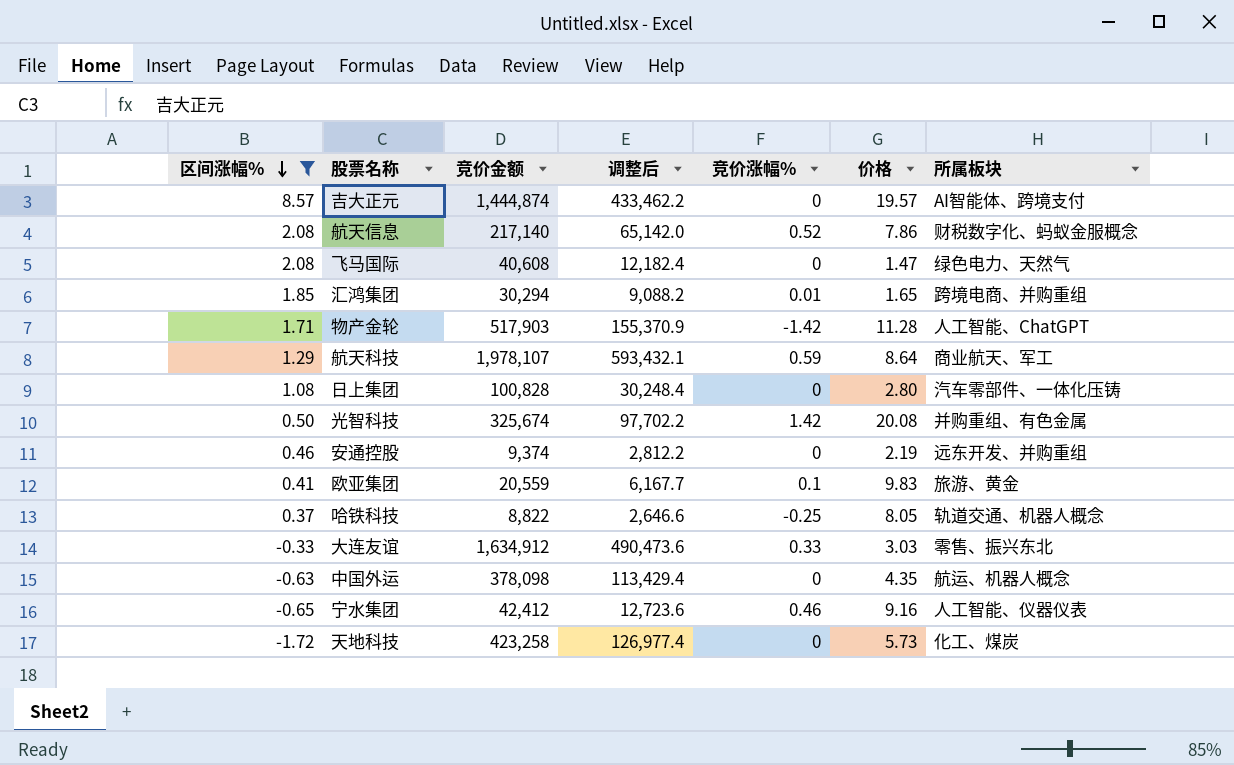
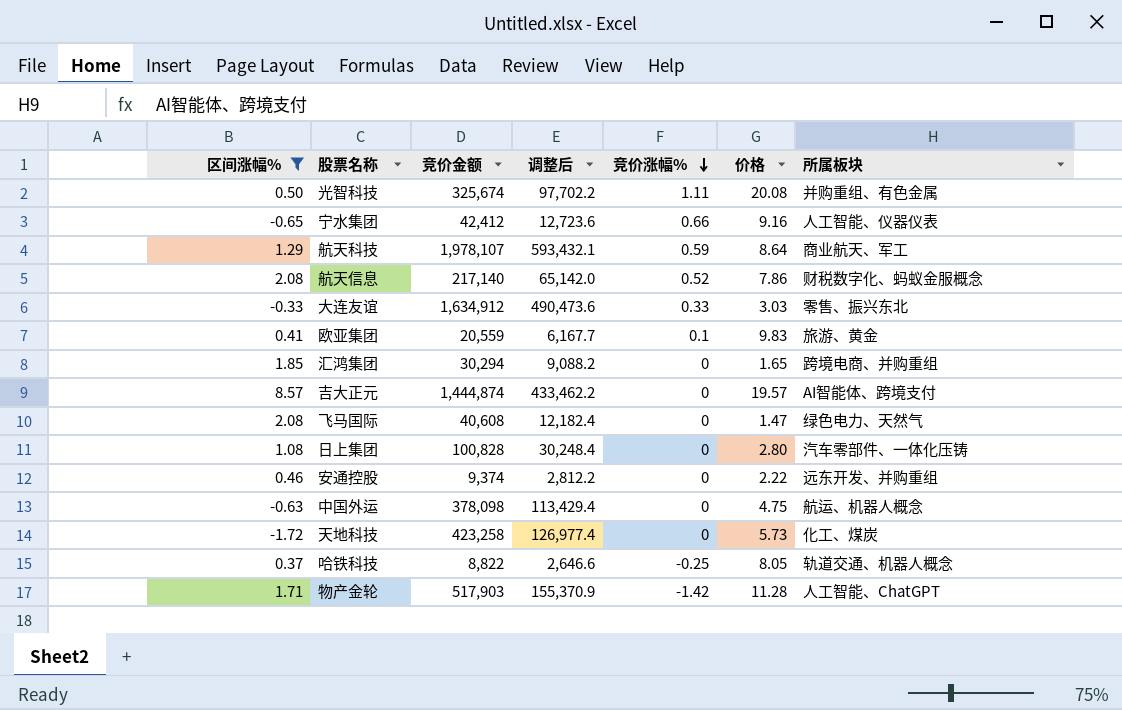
row order: 区间涨幅% descending -> 竞价涨幅% descending
光智科技 | 竞价涨幅%: 1.42 -> 1.11
宁水集团 | 竞价涨幅%: 0.46 -> 0.66
汇鸿集团 | 竞价涨幅%: 0.01 -> 0
安通控股 | 价格: 2.19 -> 2.22
中国外运 | 价格: 4.35 -> 4.75

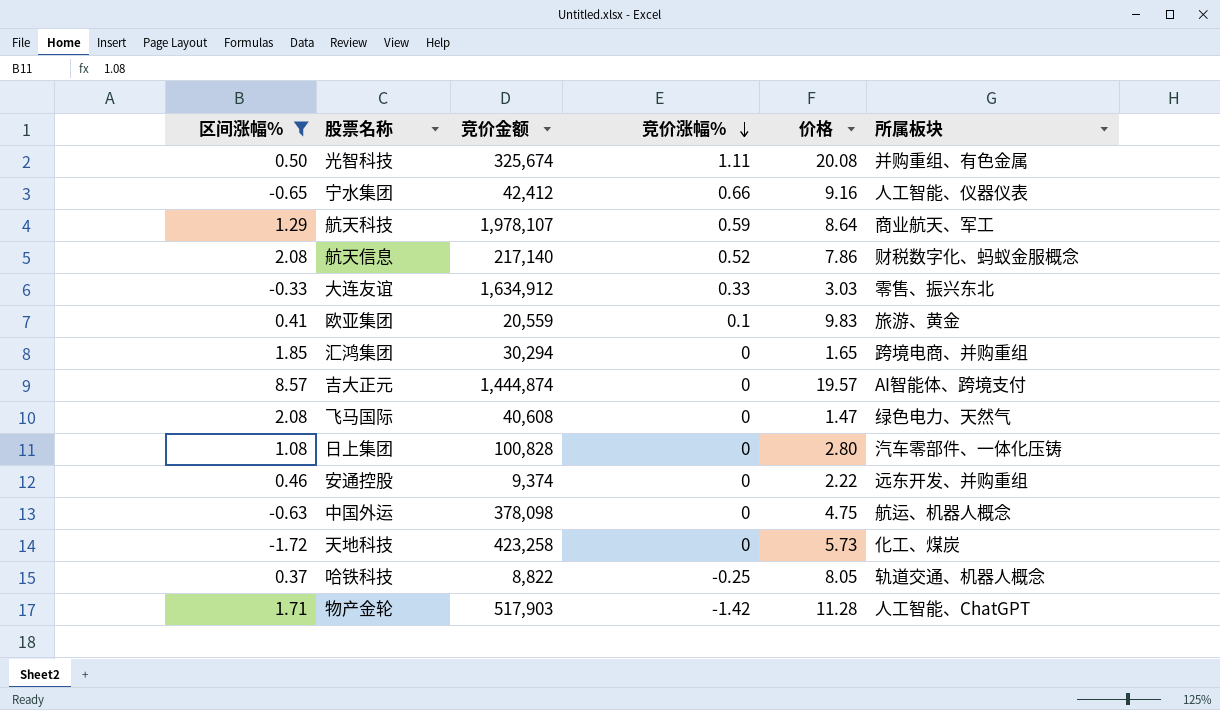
column 调整后 | formula: [竞价金额] * 0.3 -> none

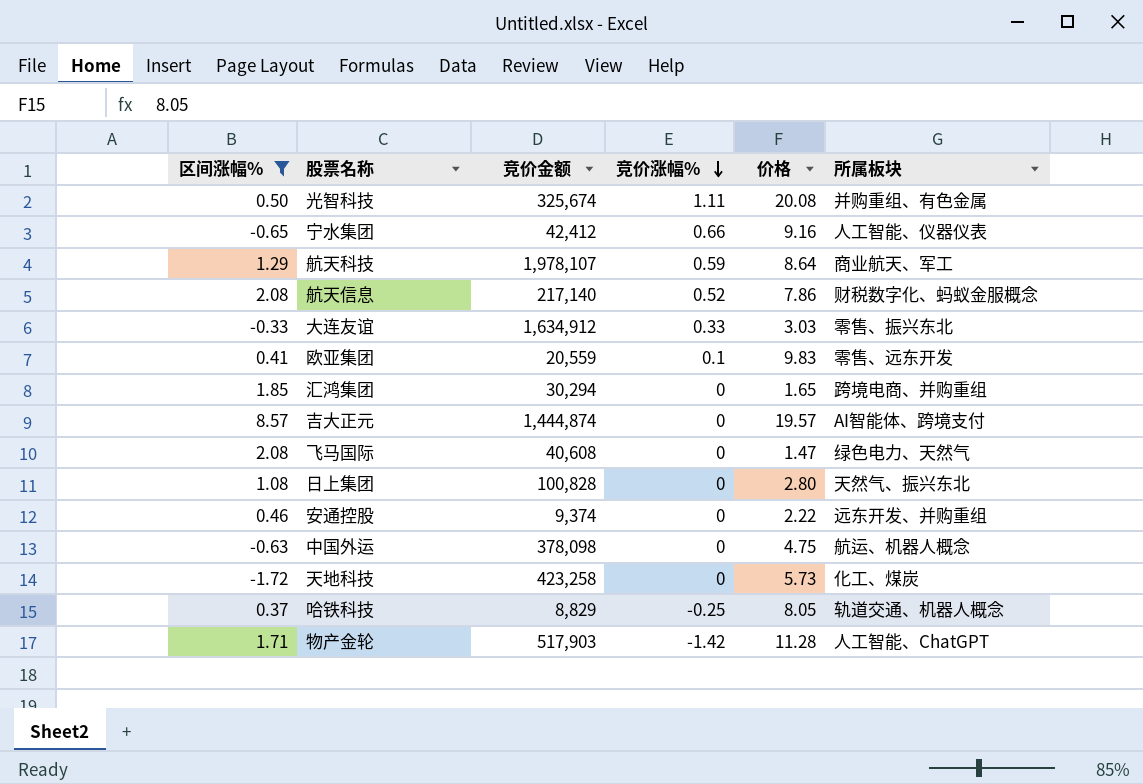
欧亚集团 | 所属板块: 旅游、黄金 -> 零售、远东开发
日上集团 | 所属板块: 汽车零部件、一体化压铸 -> 天然气、振兴东北
哈铁科技 | 竞价金额: 8,822 -> 8,829

